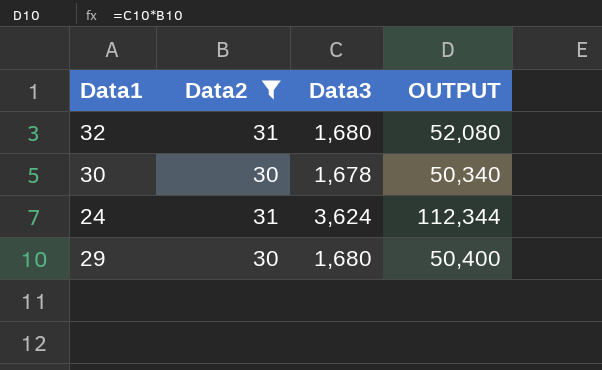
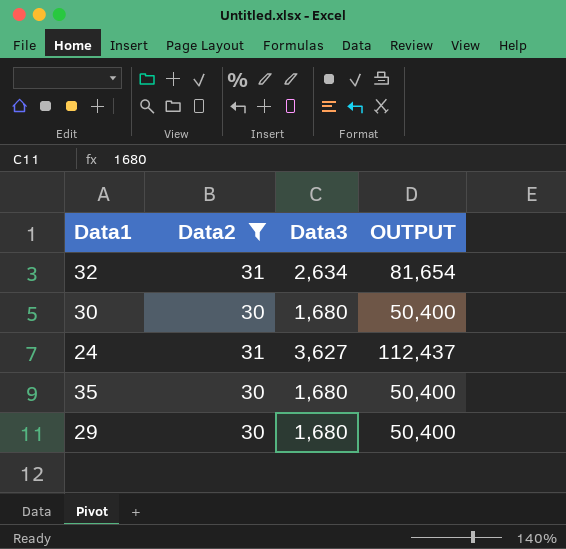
32 | Data3: 1,680 -> 2,634
32 | OUTPUT: 52,080 -> 81,654
30 | Data3: 1,678 -> 1,680
30 | OUTPUT: 50,340 -> 50,400
24 | Data3: 3,624 -> 3,627
24 | OUTPUT: 112,344 -> 112,437
row 35: none -> 30 | 1,680 | 50,400

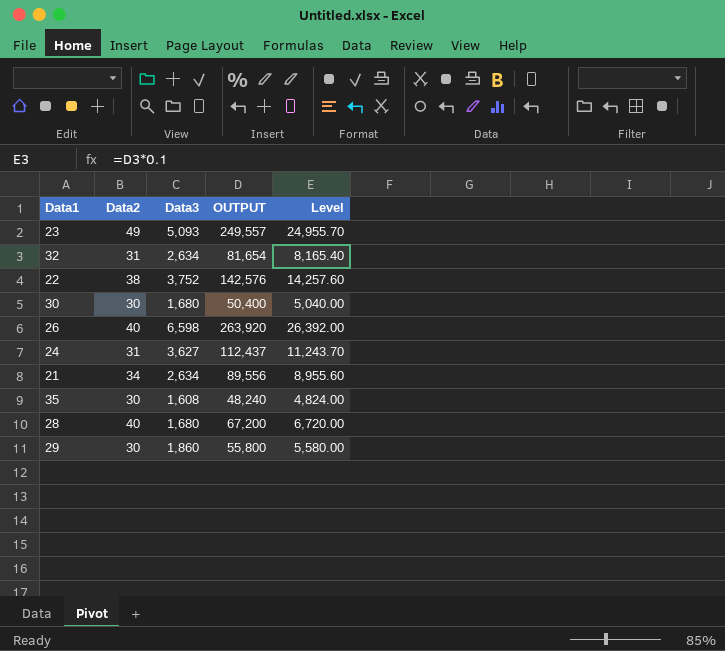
filter: Data2 <= 31 -> none
column Level | formula: none -> [OUTPUT] * 0.1
35 | Data3: 1,680 -> 1,608
35 | OUTPUT: 50,400 -> 48,240
29 | Data3: 1,680 -> 1,860
29 | OUTPUT: 50,400 -> 55,800

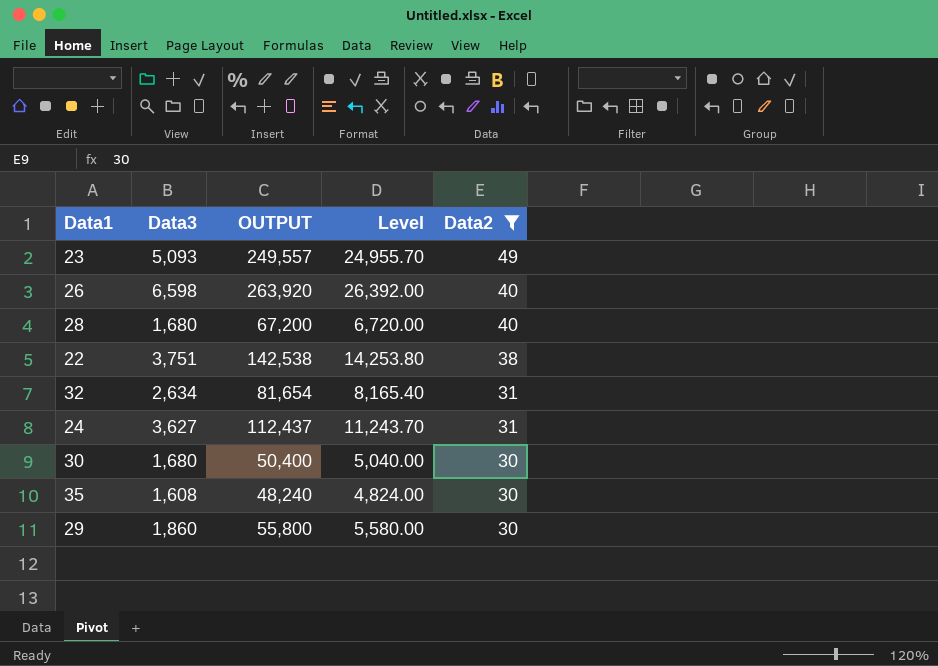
filter: none -> Data2 != 34
row order: none -> Data2 descending
column Data2 | position: 2 -> 5
22 | Data3: 3,752 -> 3,751
22 | OUTPUT: 142,576 -> 142,538
22 | Level: 14,257.60 -> 14,253.80

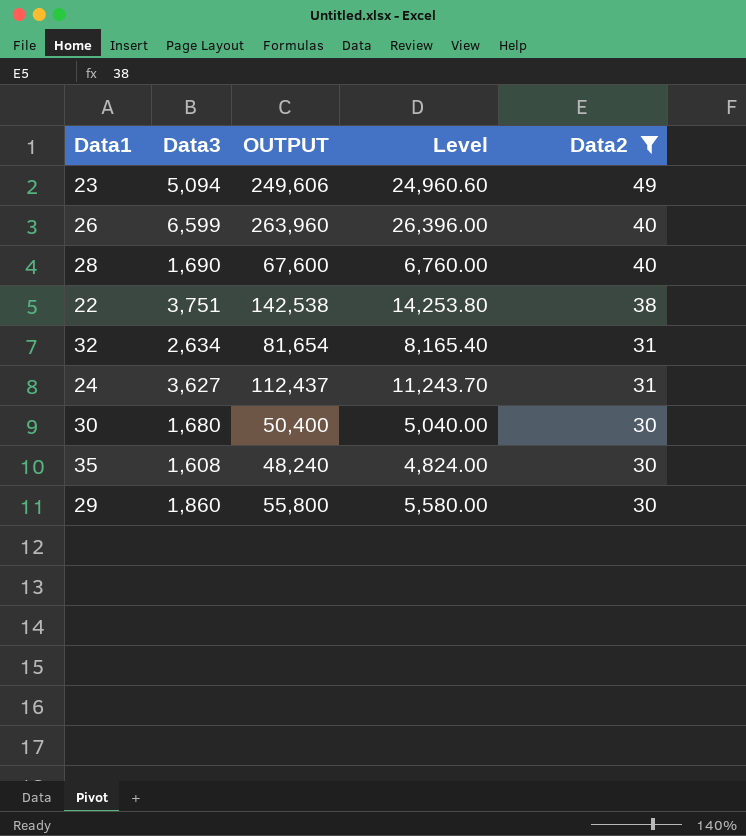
23 | Data3: 5,093 -> 5,094
23 | OUTPUT: 249,557 -> 249,606
23 | Level: 24,955.70 -> 24,960.60
26 | Data3: 6,598 -> 6,599
26 | OUTPUT: 263,920 -> 263,960
26 | Level: 26,392.00 -> 26,396.00
28 | Data3: 1,680 -> 1,690
28 | OUTPUT: 67,200 -> 67,600
28 | Level: 6,720.00 -> 6,760.00

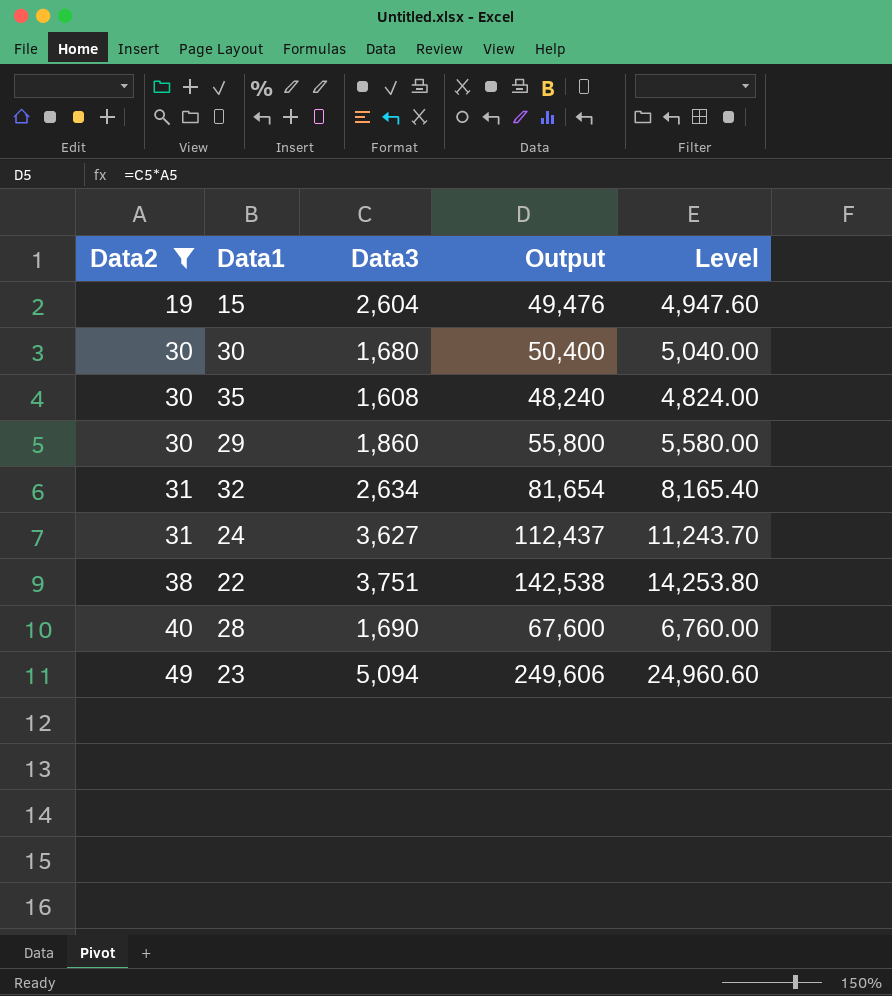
row order: Data2 descending -> Data2 ascending
column Data2 | position: 5 -> 1
column name: OUTPUT -> Output
row 26: 6,599 | 263,960 | 26,396.00 | 40 -> none
row 15: none -> 19 | 2,604 | 49,476 | 4,947.60

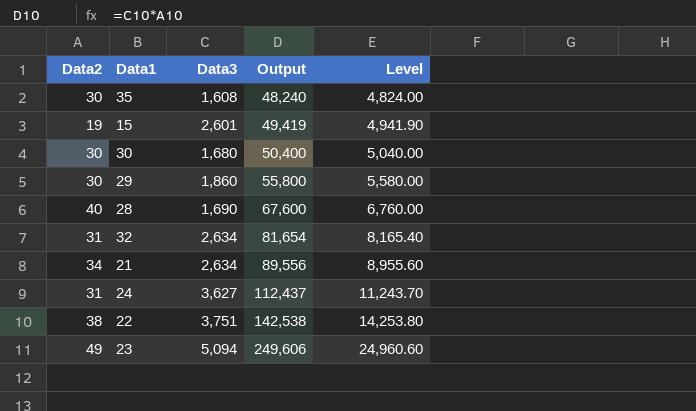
filter: Data2 != 34 -> none
row order: Data2 ascending -> Output ascending
15 | Data3: 2,604 -> 2,601
15 | Output: 49,476 -> 49,419
15 | Level: 4,947.60 -> 4,941.90

